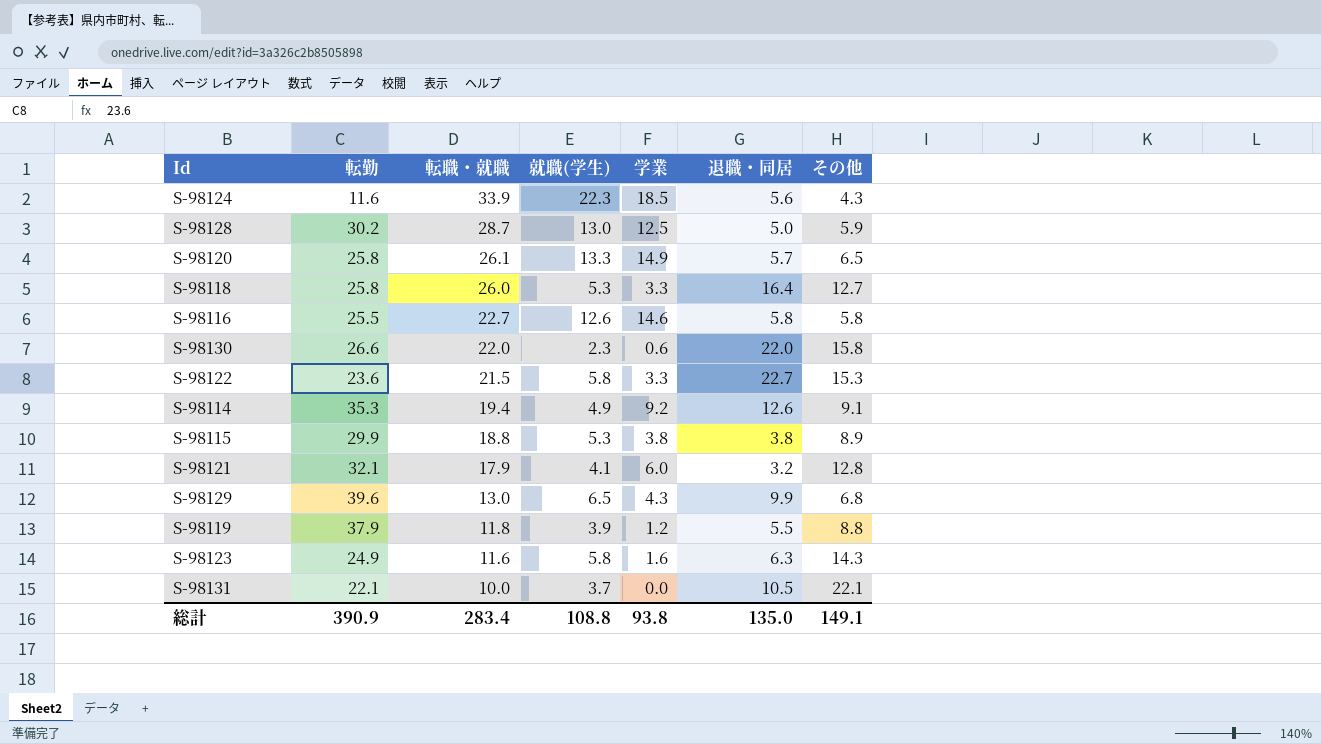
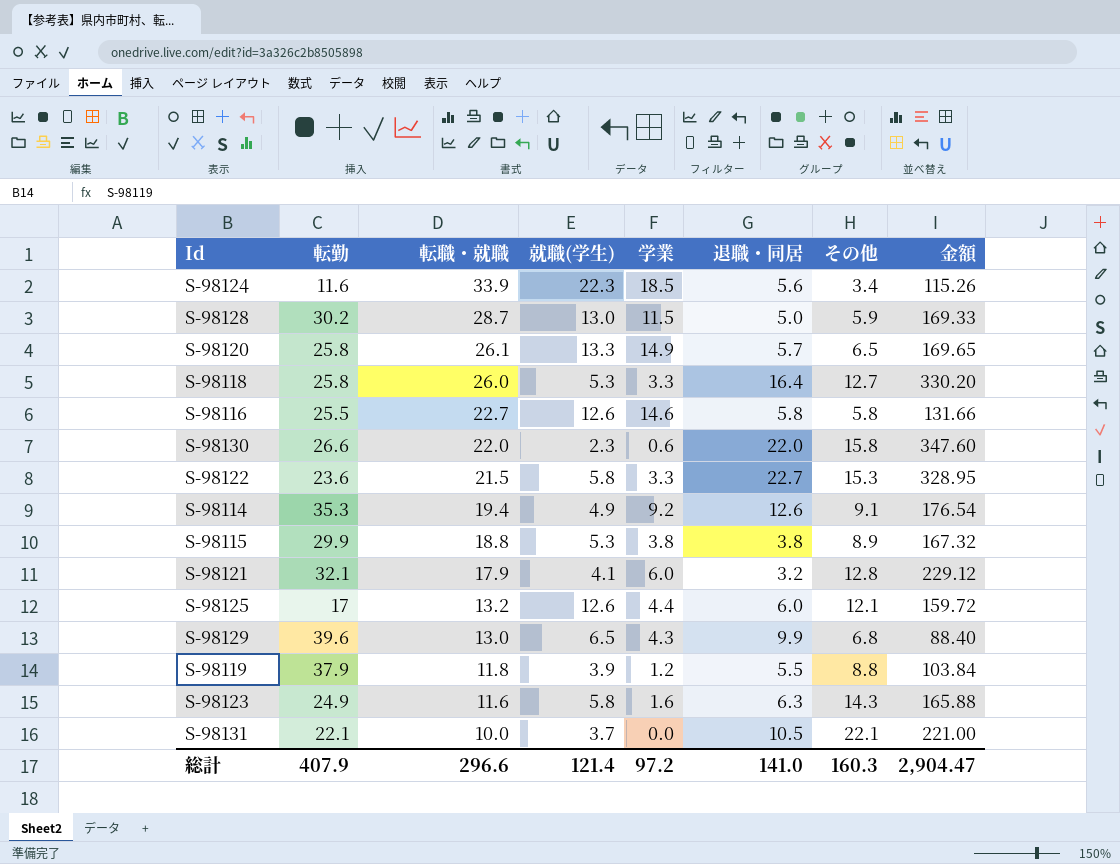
column 金額 | formula: none -> [転職・就職] * [その他]
S-98124 | その他: 4.3 -> 3.4
S-98128 | 学業: 12.5 -> 11.5
row S-98125: none -> 17 | 13.2 | 12.6 | 4.4 | 6.0 | 12.1 | 159.72
総計 | 転勤: 390.9 -> 407.9
総計 | 転職・就職: 283.4 -> 296.6
総計 | 就職(学生): 108.8 -> 121.4
総計 | 学業: 93.8 -> 97.2
総計 | 退職・同居: 135.0 -> 141.0
総計 | その他: 149.1 -> 160.3

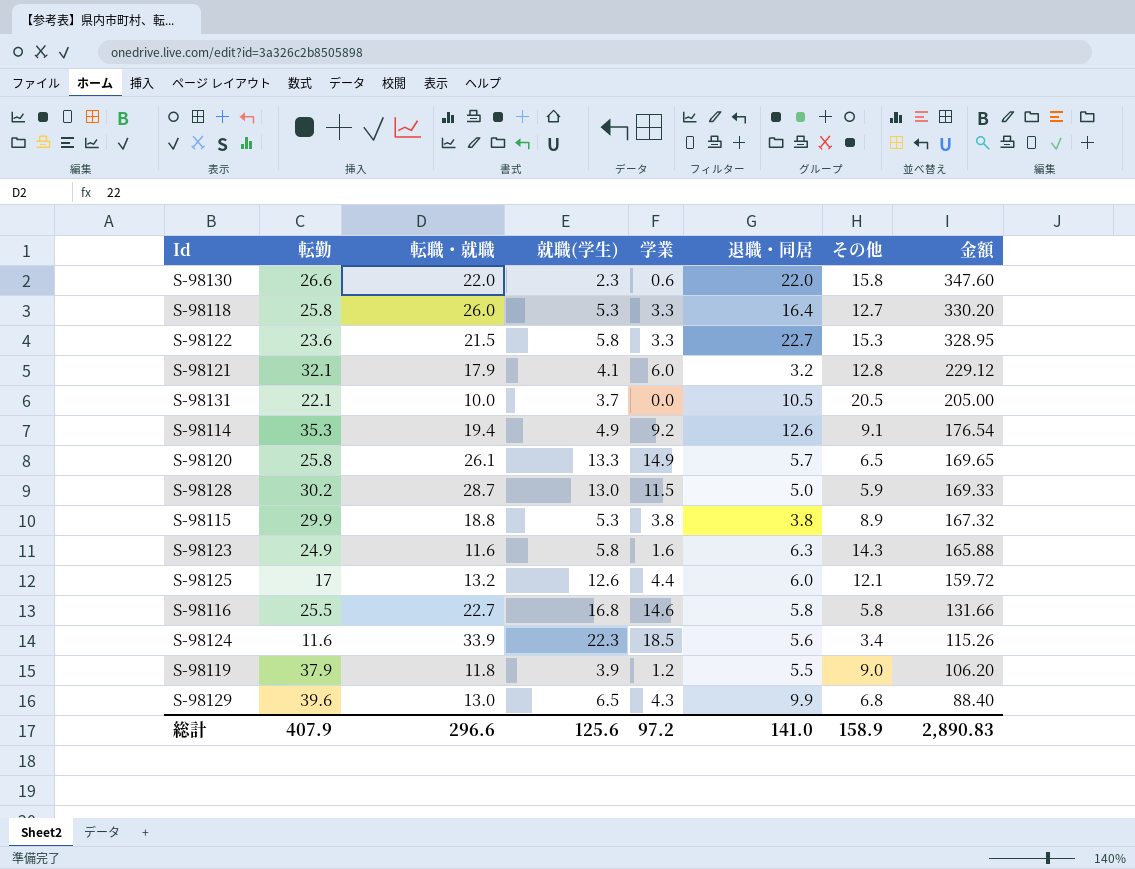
row order: 転職・就職 descending -> 金額 descending
S-98131 | その他: 22.1 -> 20.5
S-98131 | 金額: 221.00 -> 205.00
S-98116 | 就職(学生): 12.6 -> 16.8
S-98119 | その他: 8.8 -> 9.0
S-98119 | 金額: 103.84 -> 106.20
総計 | 就職(学生): 121.4 -> 125.6
総計 | その他: 160.3 -> 158.9
総計 | 金額: 2,904.47 -> 2,890.83

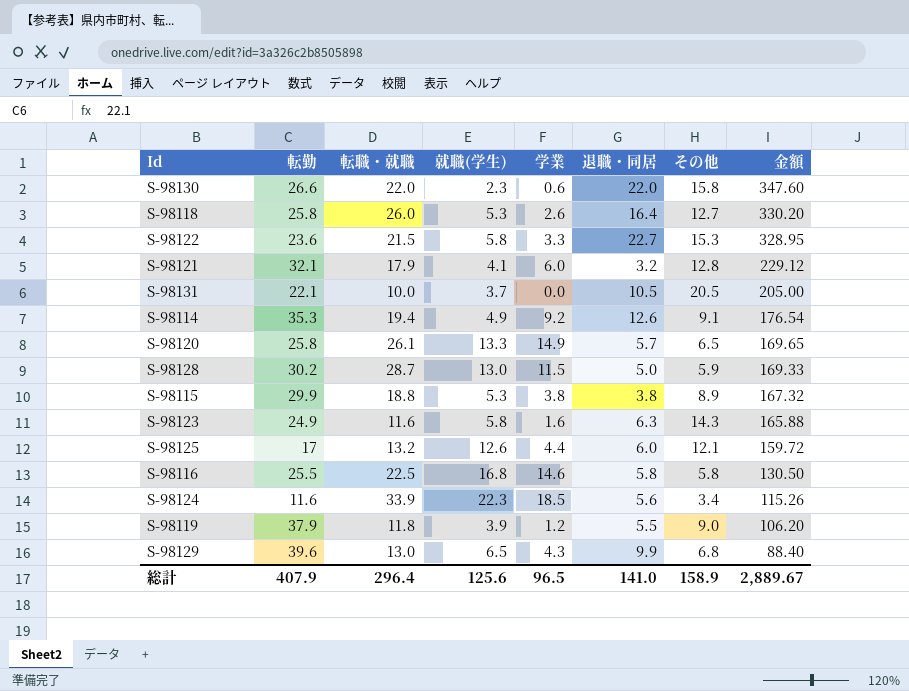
S-98118 | 学業: 3.3 -> 2.6
S-98116 | 転職・就職: 22.7 -> 22.5
S-98116 | 金額: 131.66 -> 130.50
総計 | 転職・就職: 296.6 -> 296.4
総計 | 学業: 97.2 -> 96.5
総計 | 金額: 2,890.83 -> 2,889.67

